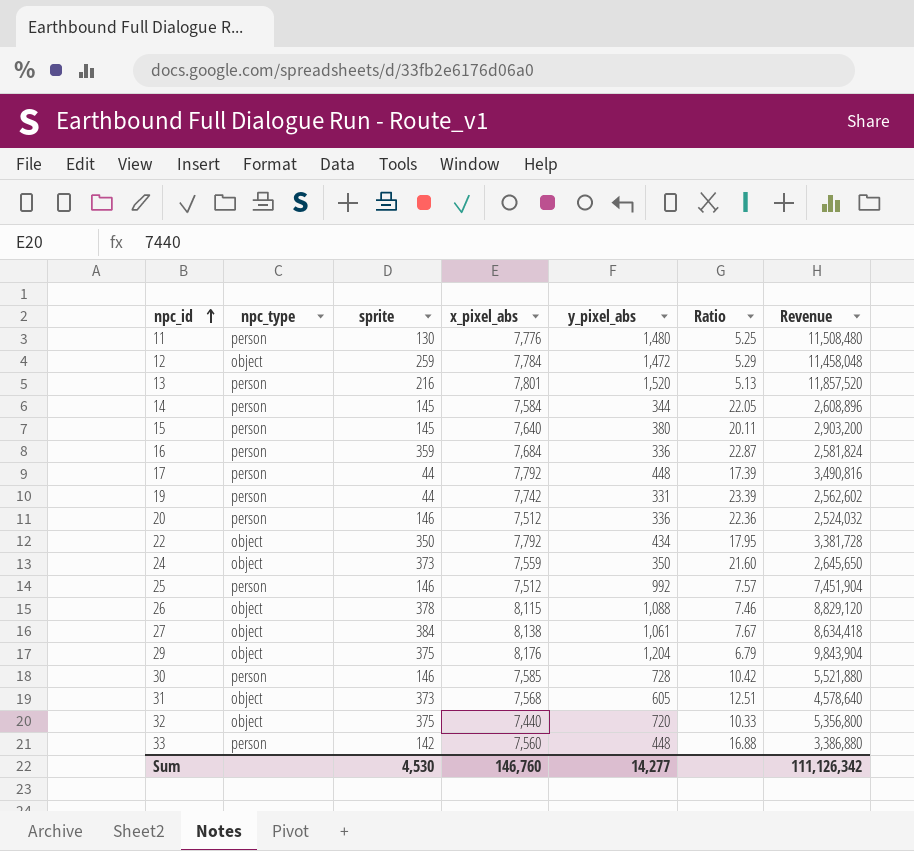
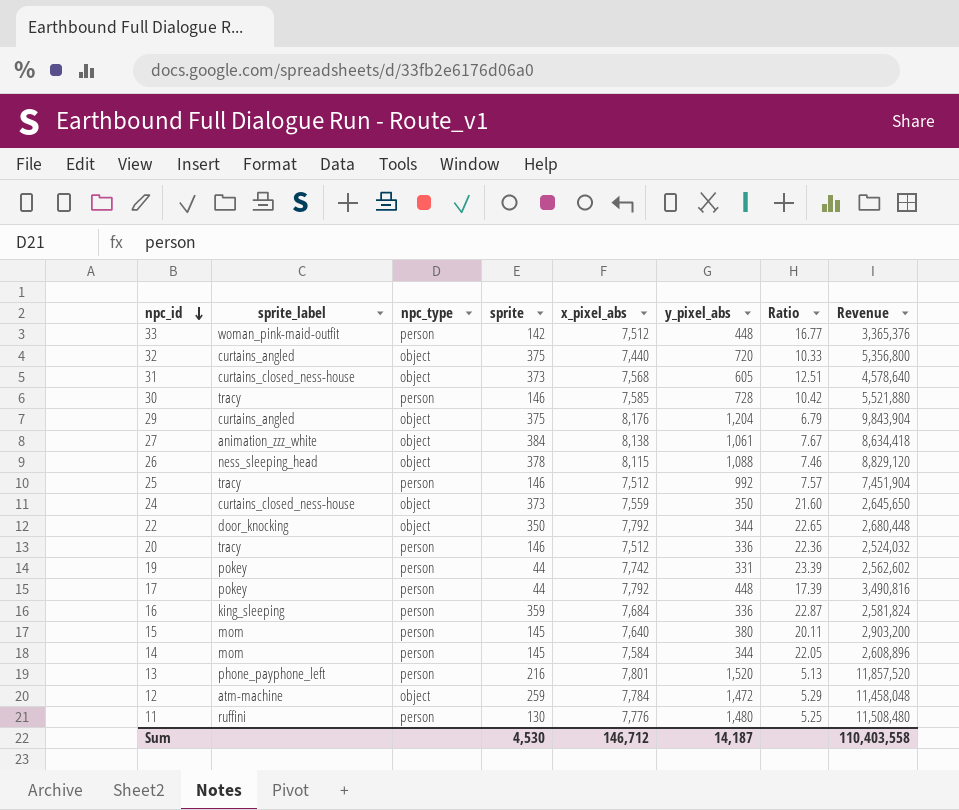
row order: npc_id ascending -> npc_id descending
column sprite_label | position: none -> 2
33 | x_pixel_abs: 7,560 -> 7,512
33 | Ratio: 16.88 -> 16.77
33 | Revenue: 3,386,880 -> 3,365,376
22 | y_pixel_abs: 434 -> 344
22 | Ratio: 17.95 -> 22.65
22 | Revenue: 3,381,728 -> 2,680,448
Sum | x_pixel_abs: 146,760 -> 146,712
Sum | y_pixel_abs: 14,277 -> 14,187
Sum | Revenue: 111,126,342 -> 110,403,558

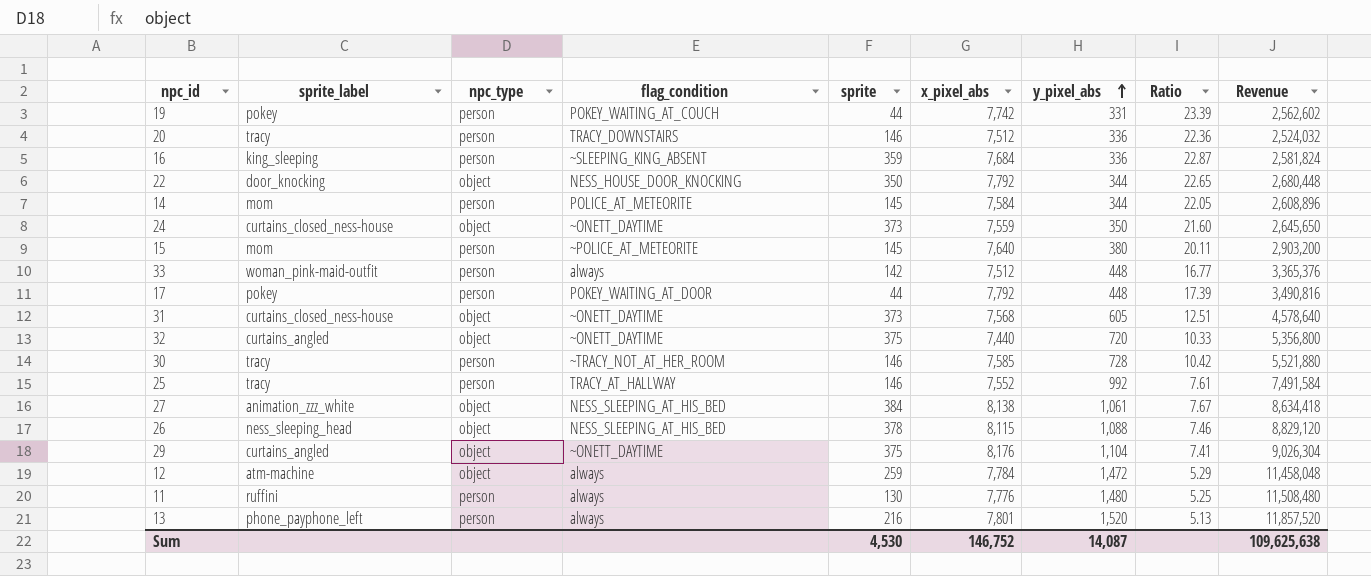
row order: npc_id descending -> y_pixel_abs ascending
column flag_condition | position: none -> 4
25 | x_pixel_abs: 7,512 -> 7,552
25 | Ratio: 7.57 -> 7.61
25 | Revenue: 7,451,904 -> 7,491,584
29 | y_pixel_abs: 1,204 -> 1,104
29 | Ratio: 6.79 -> 7.41
29 | Revenue: 9,843,904 -> 9,026,304
Sum | x_pixel_abs: 146,712 -> 146,752
Sum | y_pixel_abs: 14,187 -> 14,087
Sum | Revenue: 110,403,558 -> 109,625,638

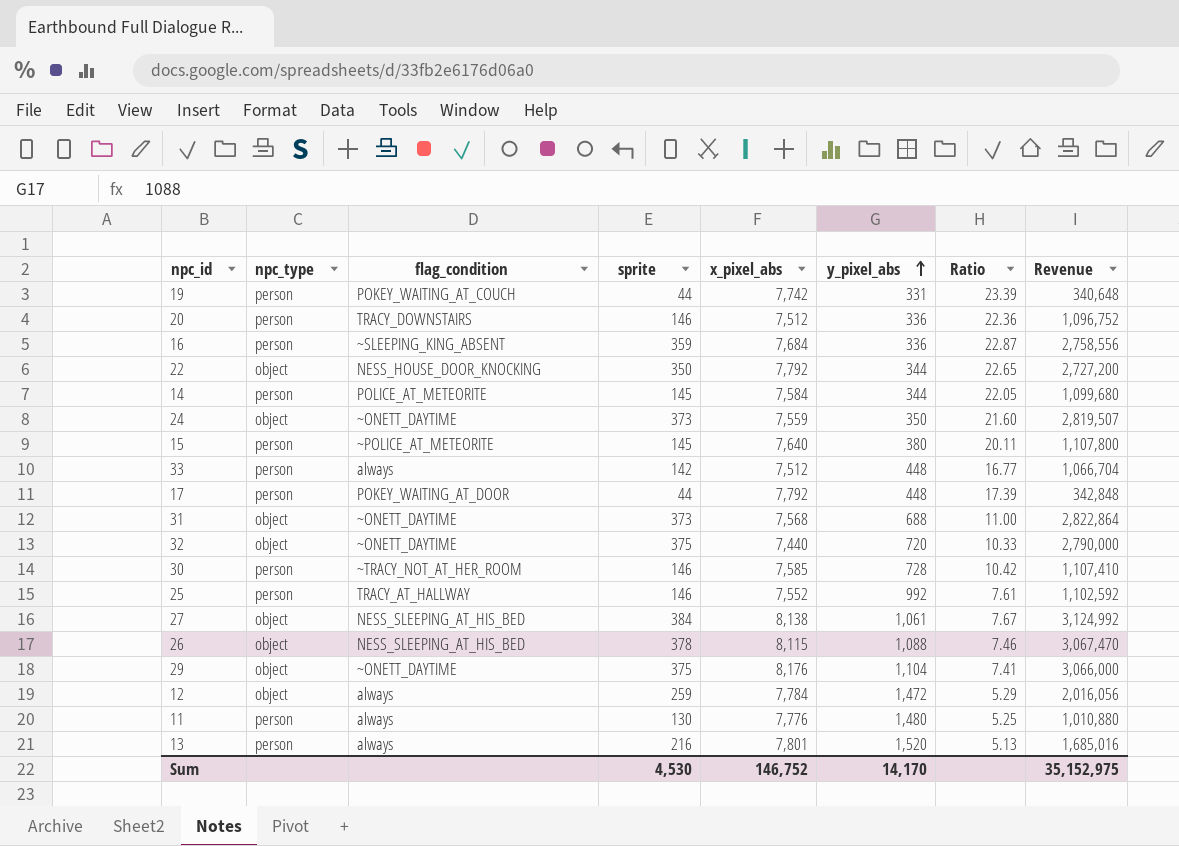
column sprite_label | position: 2 -> none
column Revenue | formula: [x_pixel_abs] * [y_pixel_abs] -> [sprite] * [x_pixel_abs]
31 | y_pixel_abs: 605 -> 688
31 | Ratio: 12.51 -> 11.00
Sum | y_pixel_abs: 14,087 -> 14,170
Sum | Revenue: 109,625,638 -> 35,152,975

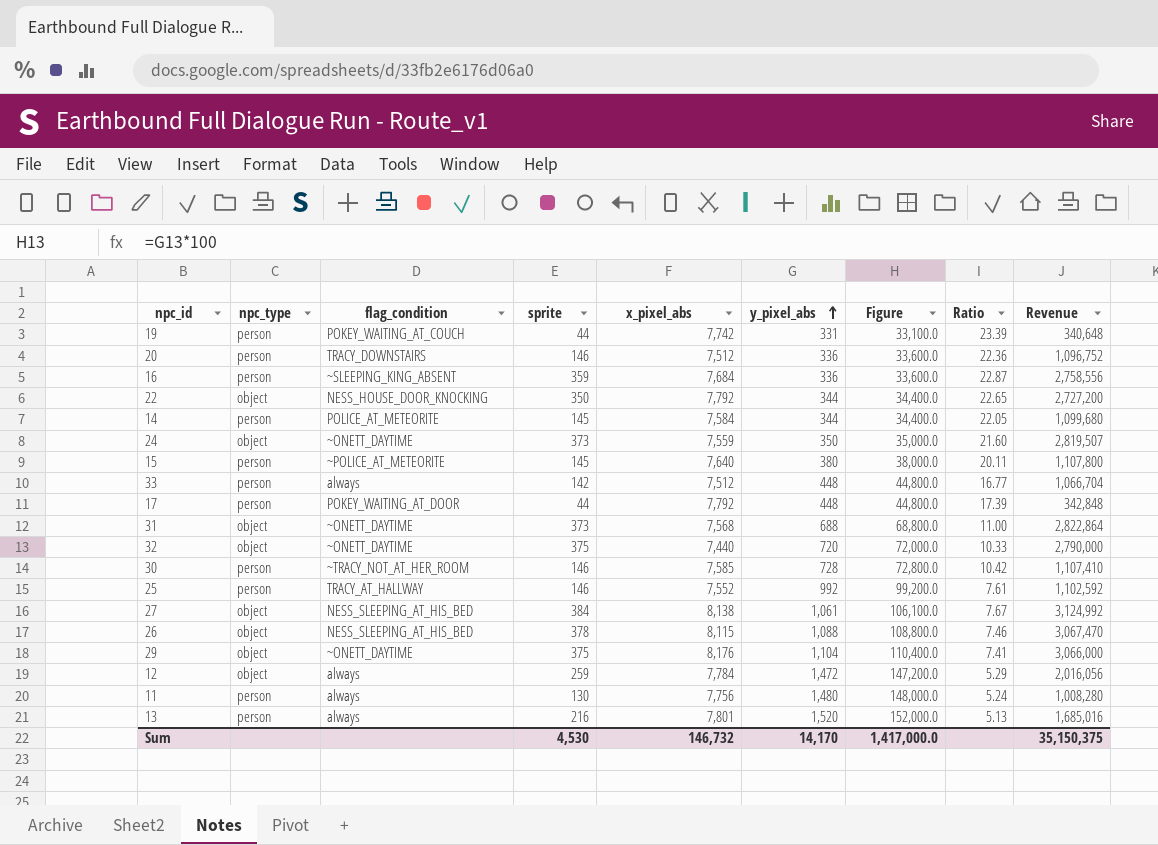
column Figure | formula: none -> [y_pixel_abs] * 100
11 | x_pixel_abs: 7,776 -> 7,756
11 | Ratio: 5.25 -> 5.24
11 | Revenue: 1,010,880 -> 1,008,280
Sum | x_pixel_abs: 146,752 -> 146,732
Sum | Revenue: 35,152,975 -> 35,150,375

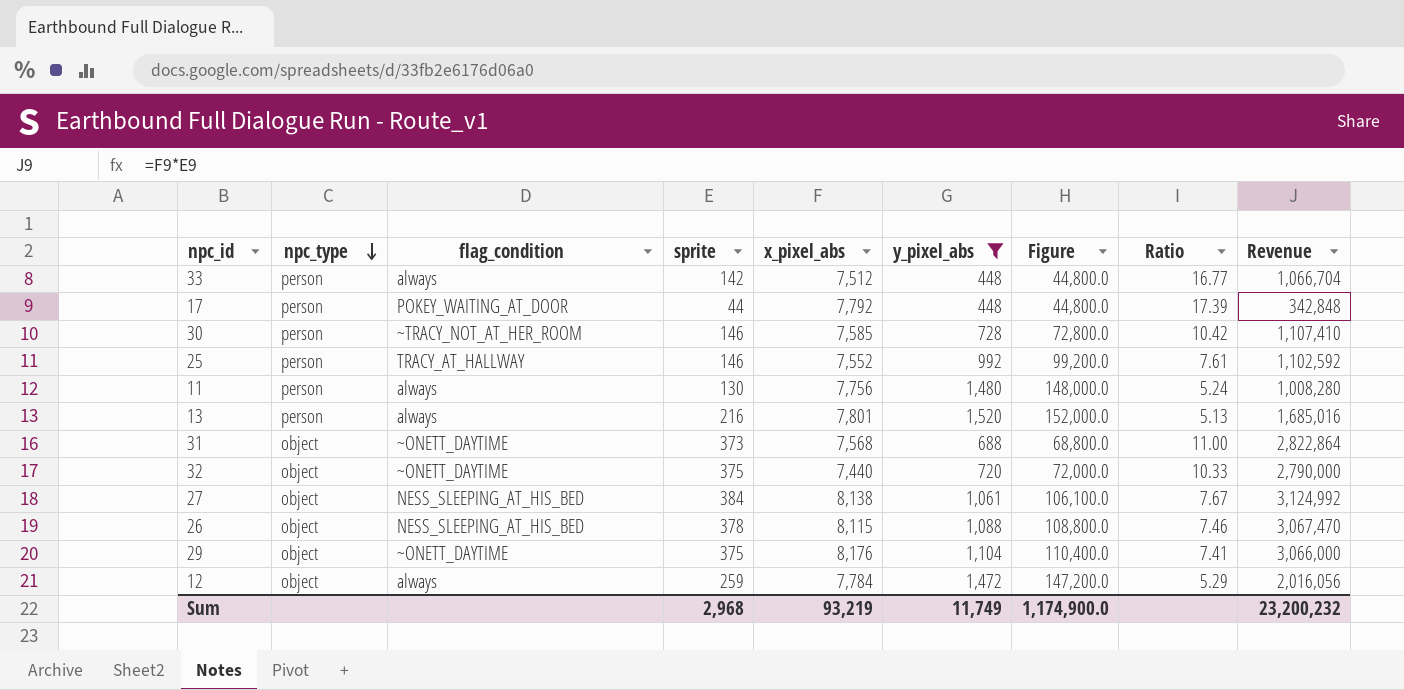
filter: none -> y_pixel_abs >= 448
row order: y_pixel_abs ascending -> npc_type descending
Sum | sprite: 4,530 -> 2,968
Sum | x_pixel_abs: 146,732 -> 93,219
Sum | y_pixel_abs: 14,170 -> 11,749
Sum | Figure: 1,417,000.0 -> 1,174,900.0
Sum | Revenue: 35,150,375 -> 23,200,232

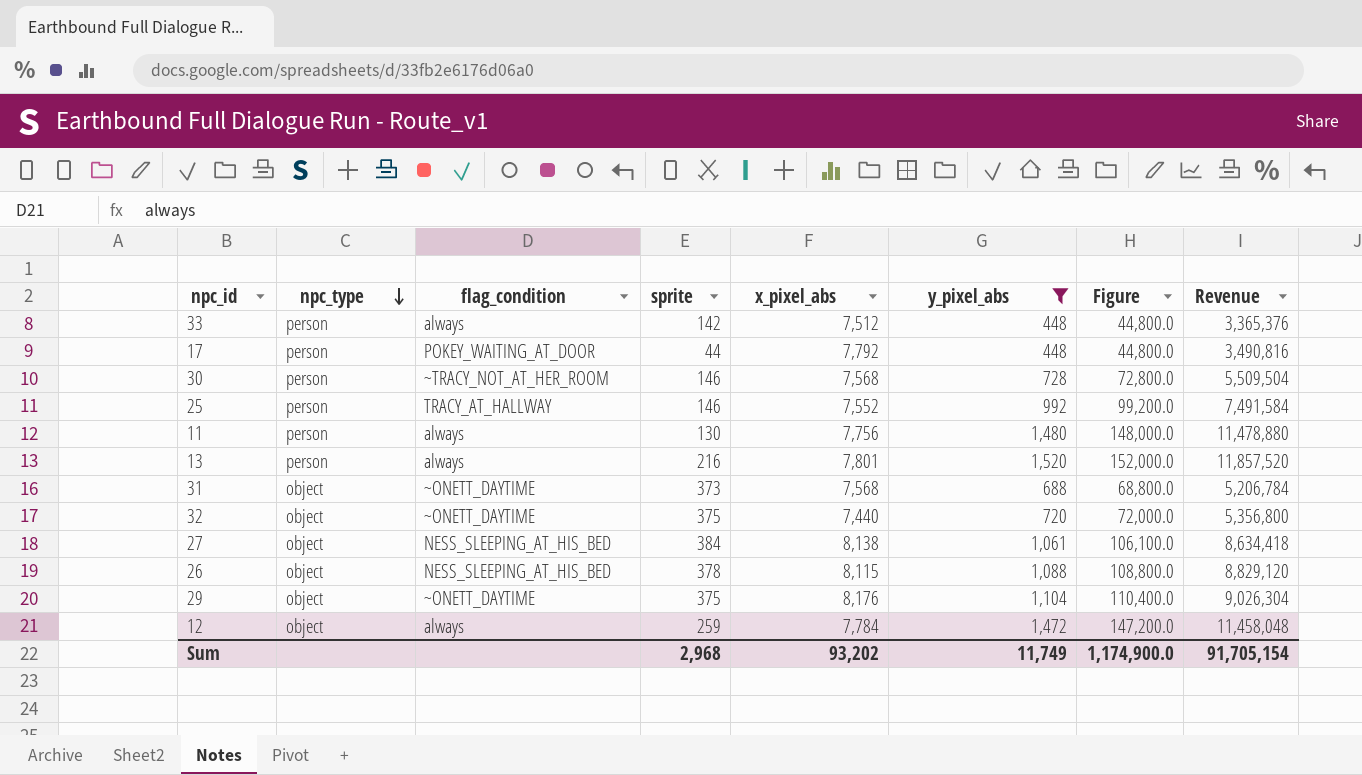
column Ratio | formula: [x_pixel_abs] / [y_pixel_abs] -> none
column Revenue | formula: [sprite] * [x_pixel_abs] -> [x_pixel_abs] * [y_pixel_abs]
30 | x_pixel_abs: 7,585 -> 7,568
Sum | x_pixel_abs: 93,219 -> 93,202
Sum | Revenue: 23,200,232 -> 91,705,154

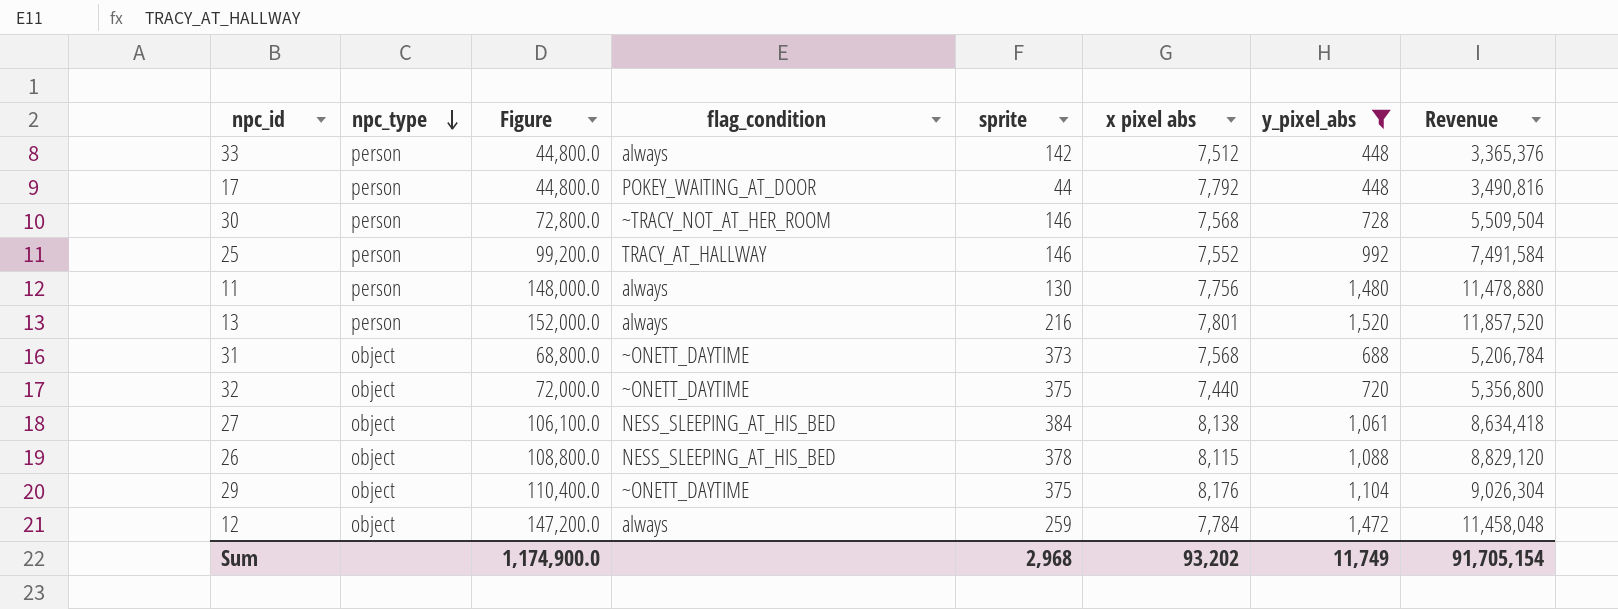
column Figure | position: 7 -> 3
column name: x_pixel_abs -> x pixel abs

